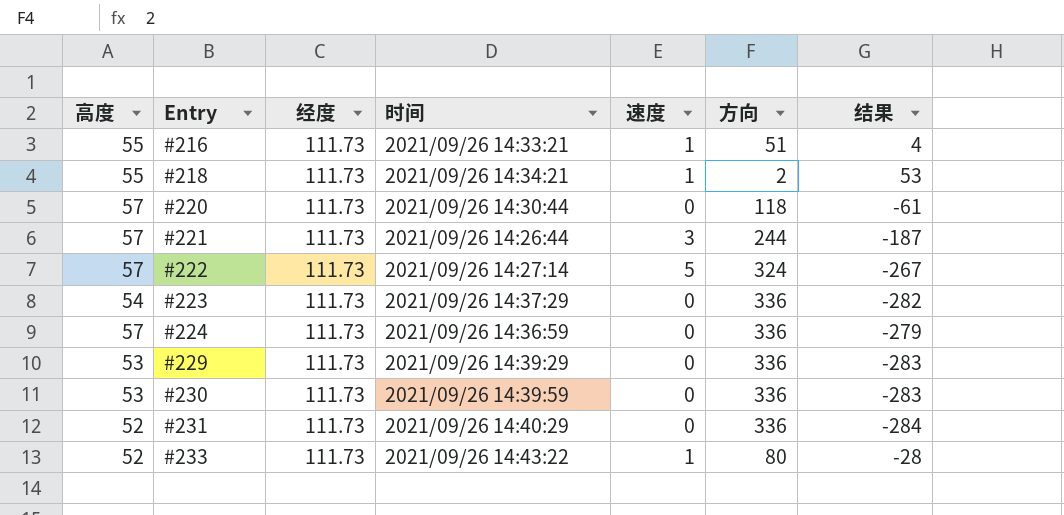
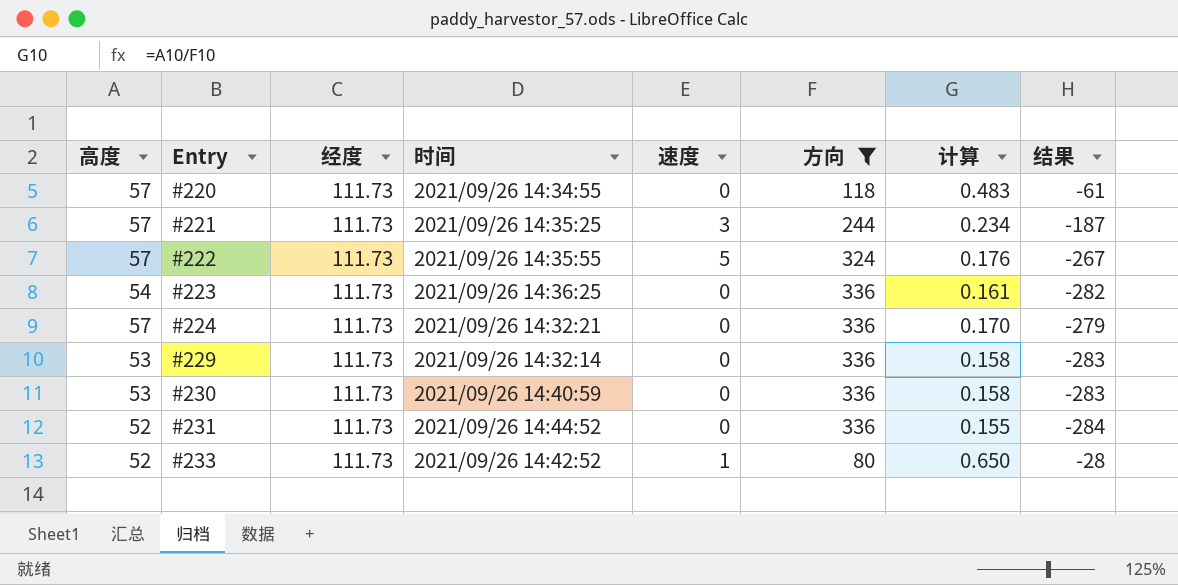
filter: none -> 方向 >= 80
column 计算 | formula: none -> [高度] / [方向]
#220 | 时间: 2021/09/26 14:30:44 -> 2021/09/26 14:34:55
#221 | 时间: 2021/09/26 14:26:44 -> 2021/09/26 14:35:25
#222 | 时间: 2021/09/26 14:27:14 -> 2021/09/26 14:35:55
#223 | 时间: 2021/09/26 14:37:29 -> 2021/09/26 14:36:25
#224 | 时间: 2021/09/26 14:36:59 -> 2021/09/26 14:32:21
#229 | 时间: 2021/09/26 14:39:29 -> 2021/09/26 14:32:14
#230 | 时间: 2021/09/26 14:39:59 -> 2021/09/26 14:40:59
#231 | 时间: 2021/09/26 14:40:29 -> 2021/09/26 14:44:52
#233 | 时间: 2021/09/26 14:43:22 -> 2021/09/26 14:42:52

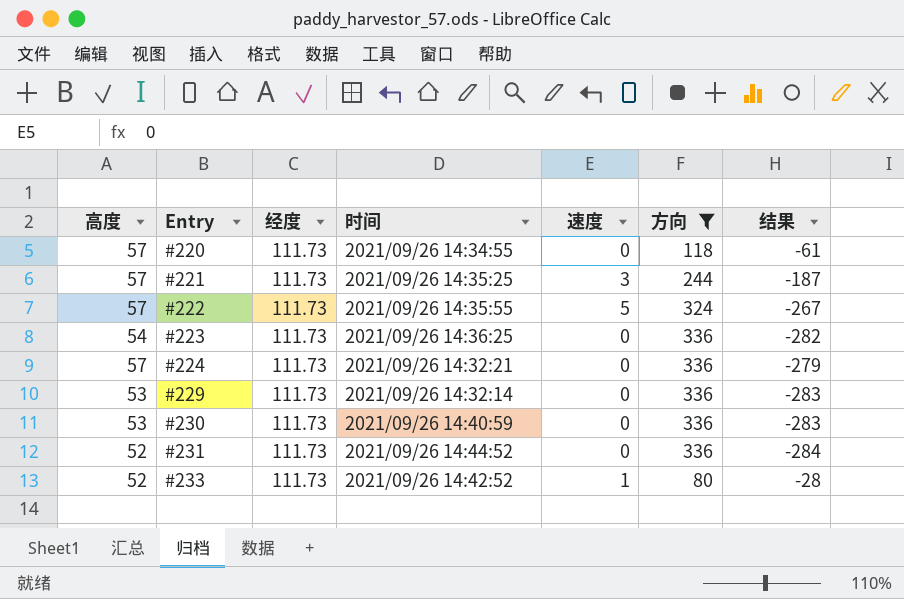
column 计算 | formula: [高度] / [方向] -> none

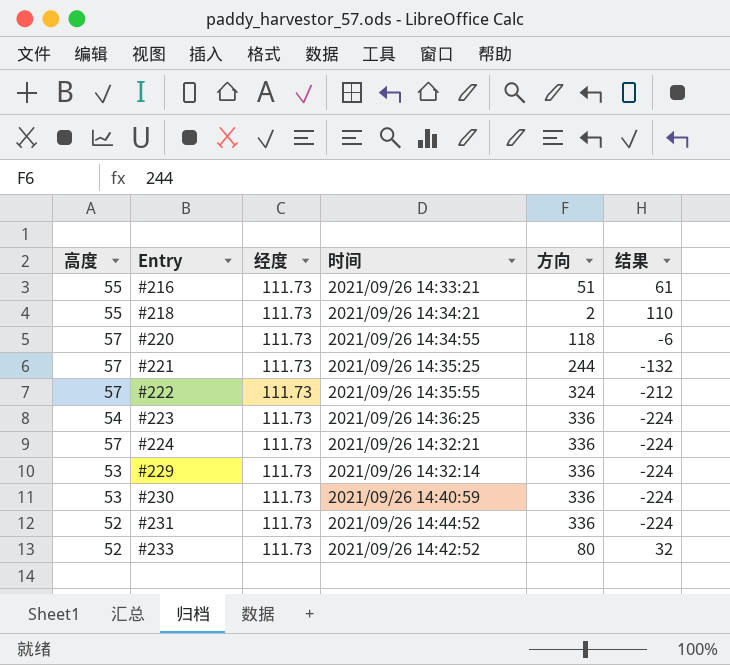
filter: 方向 >= 80 -> none
column 速度 | position: 5 -> none
column 结果 | formula: [高度] - [方向] -> [经度] - [方向]

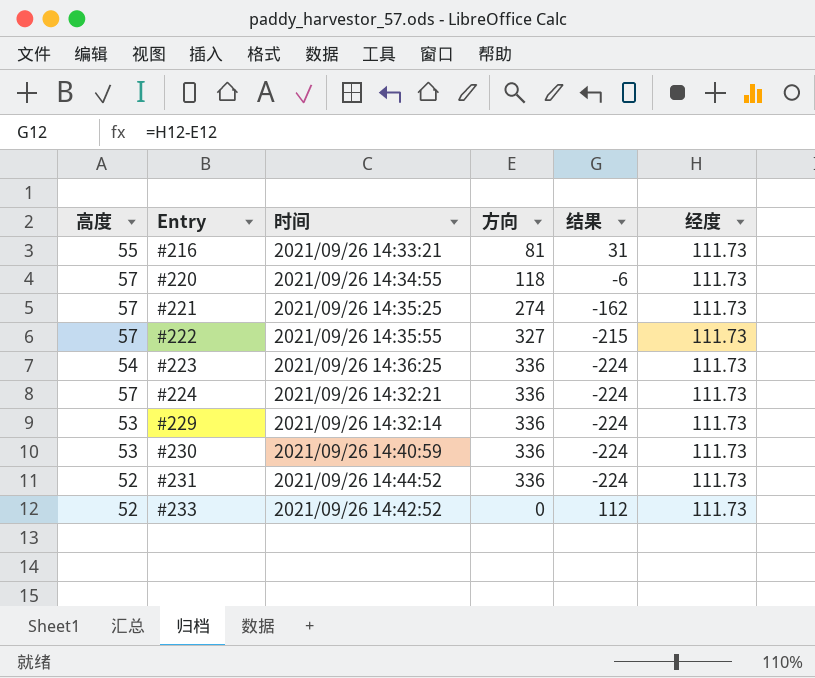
column 经度 | position: 3 -> 6
row #218: 55 | 111.73 | 2021/09/26 14:34:21 | 2 | 110 -> none
#216 | 方向: 51 -> 81
#216 | 结果: 61 -> 31
#221 | 方向: 244 -> 274
#221 | 结果: -132 -> -162
#222 | 方向: 324 -> 327
#222 | 结果: -212 -> -215
#233 | 方向: 80 -> 0
#233 | 结果: 32 -> 112

